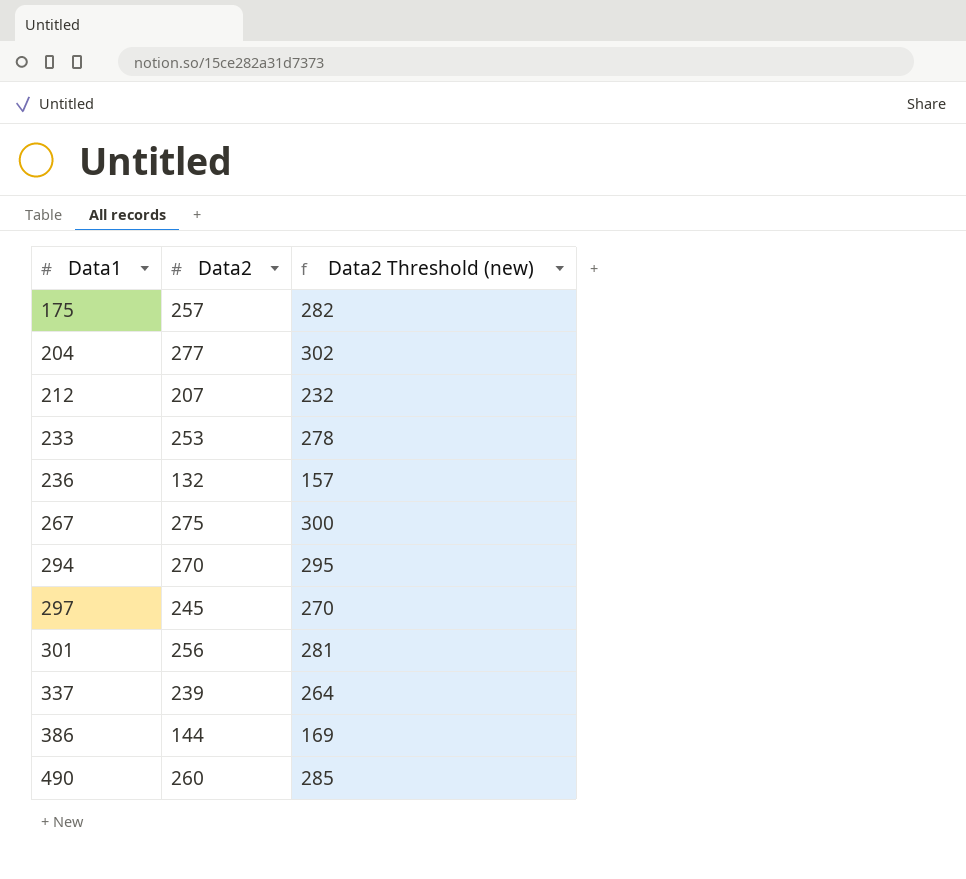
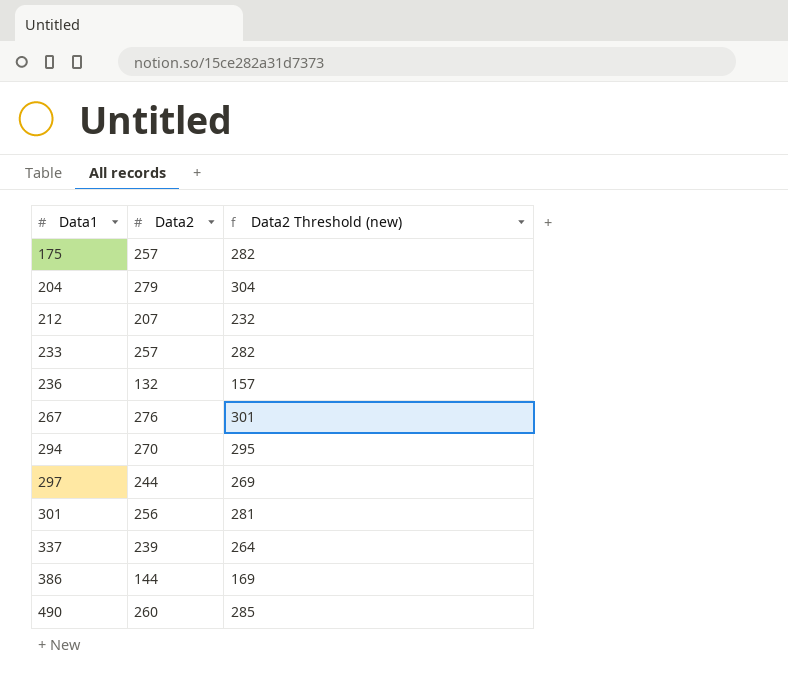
204 | Data2: 277 -> 279
204 | Data2 Threshold (new): 302 -> 304
233 | Data2: 253 -> 257
233 | Data2 Threshold (new): 278 -> 282
267 | Data2: 275 -> 276
267 | Data2 Threshold (new): 300 -> 301
297 | Data2: 245 -> 244
297 | Data2 Threshold (new): 270 -> 269

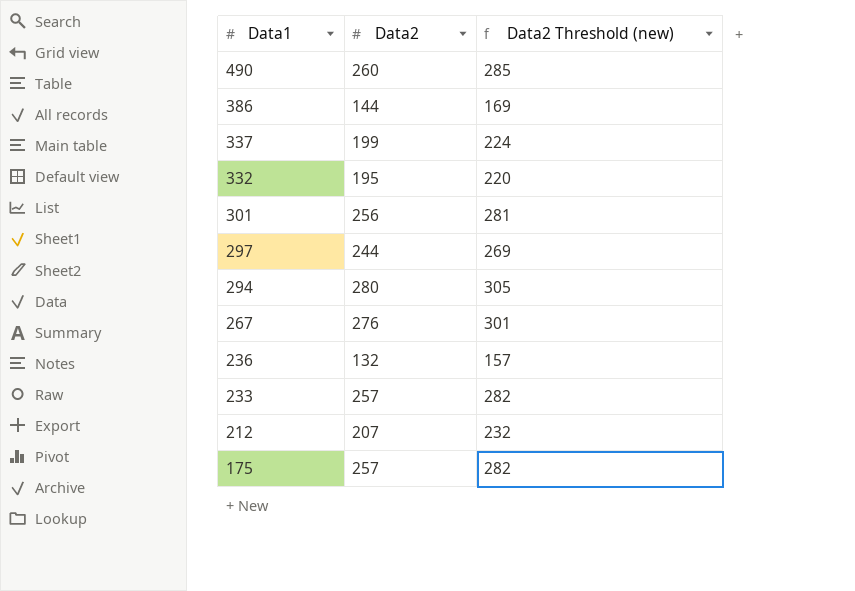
row order: Data1 ascending -> Data1 descending
row 204: 279 | 304 -> none
337 | Data2: 239 -> 199
337 | Data2 Threshold (new): 264 -> 224
row 332: none -> 195 | 220
294 | Data2: 270 -> 280
294 | Data2 Threshold (new): 295 -> 305

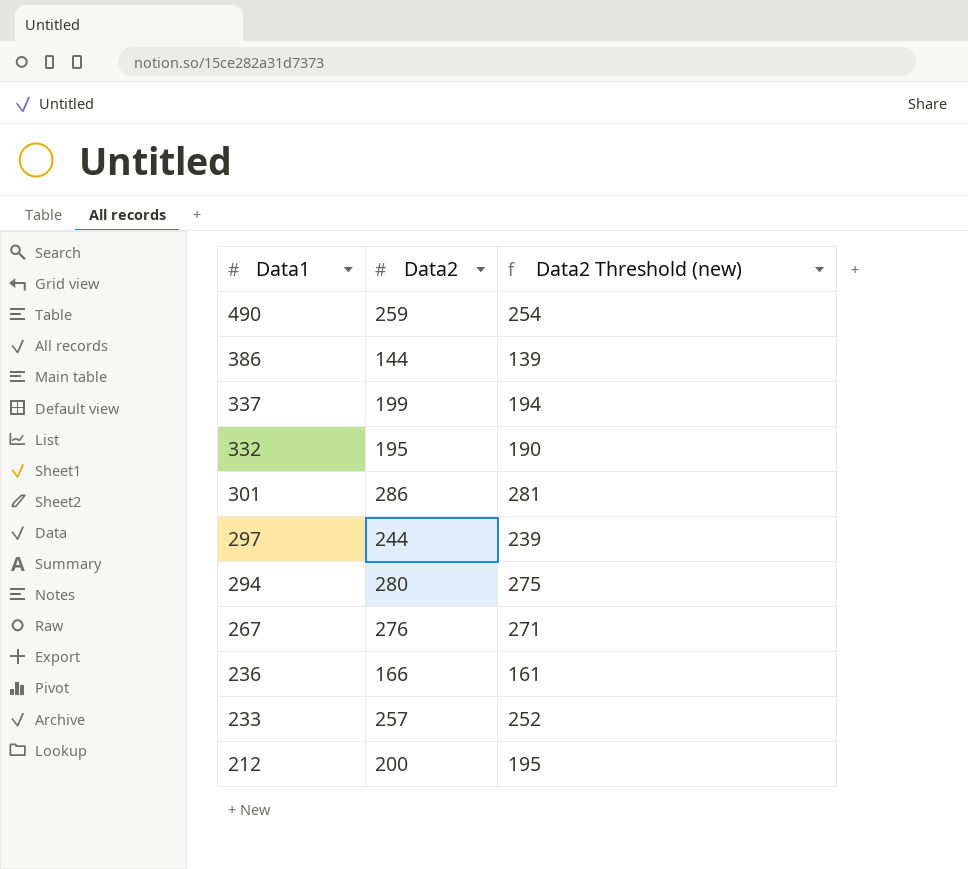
column Data2 Threshold (new) | formula: [Data2] + 25 -> [Data2] - 5
row 175: 257 | 282 -> none
490 | Data2: 260 -> 259
301 | Data2: 256 -> 286
236 | Data2: 132 -> 166
212 | Data2: 207 -> 200

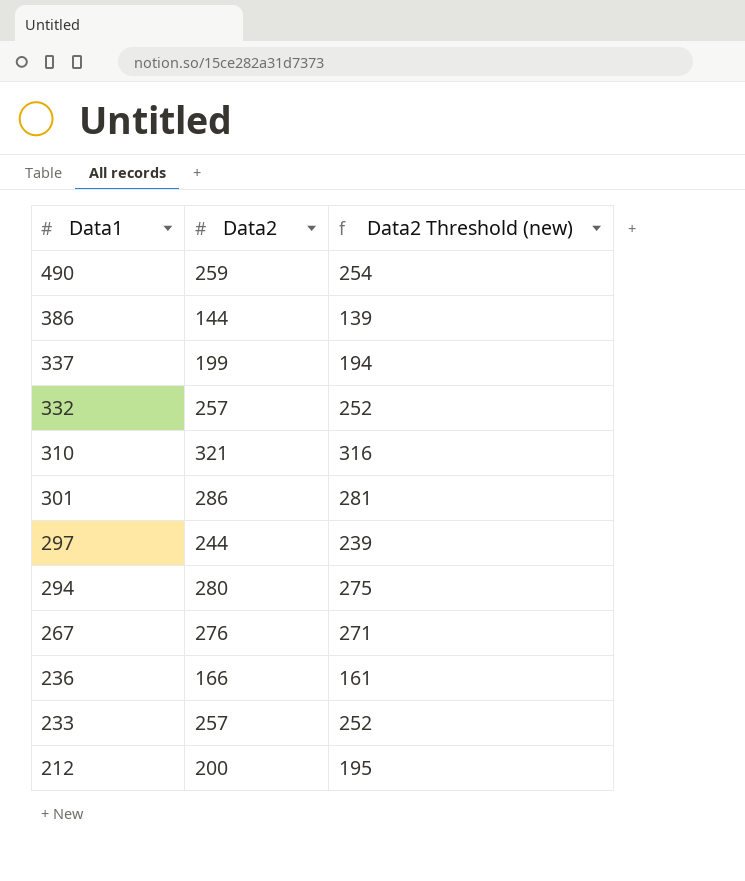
332 | Data2: 195 -> 257
332 | Data2 Threshold (new): 190 -> 252
row 310: none -> 321 | 316

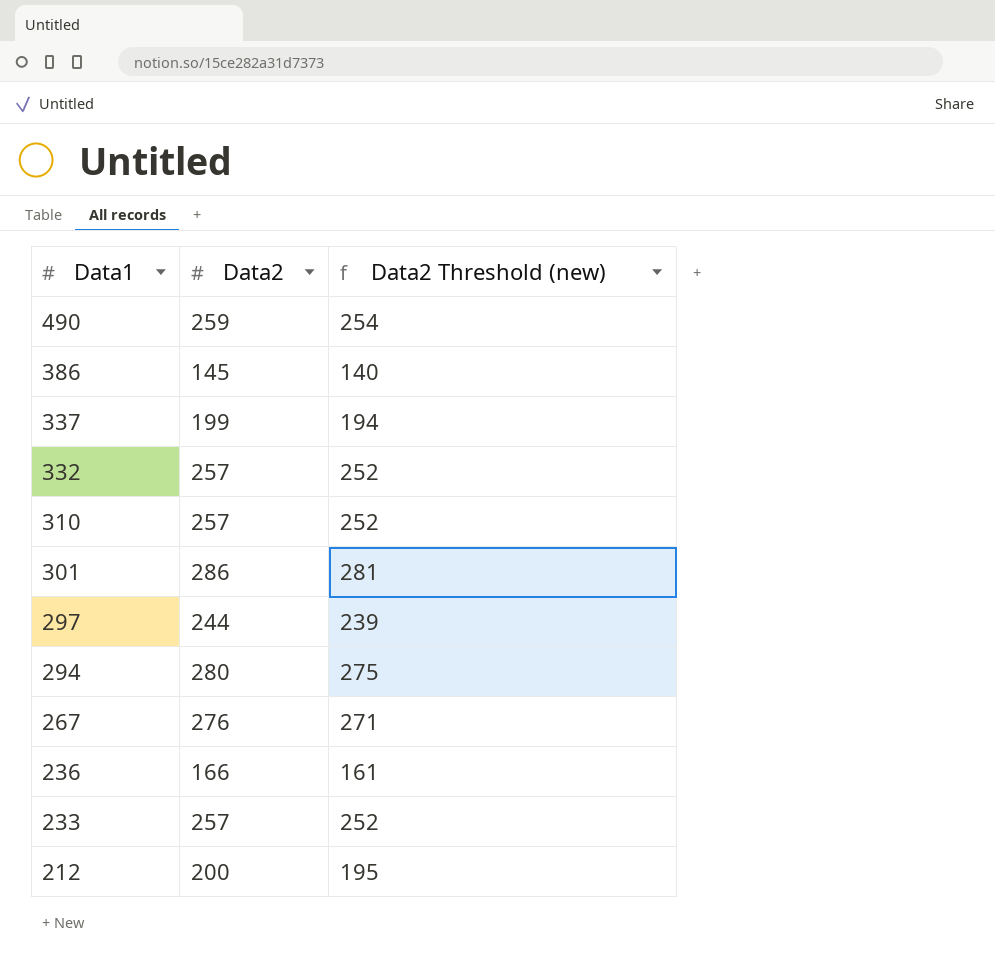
386 | Data2: 144 -> 145
386 | Data2 Threshold (new): 139 -> 140
310 | Data2: 321 -> 257
310 | Data2 Threshold (new): 316 -> 252

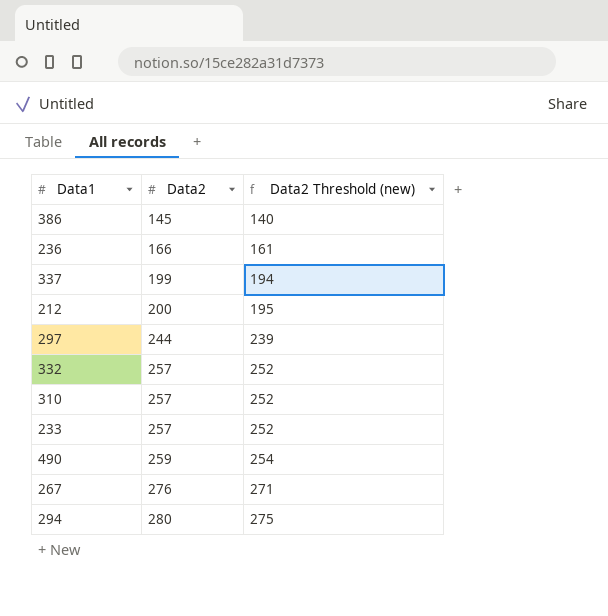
row order: Data1 descending -> Data2 ascending
row 301: 286 | 281 -> none

